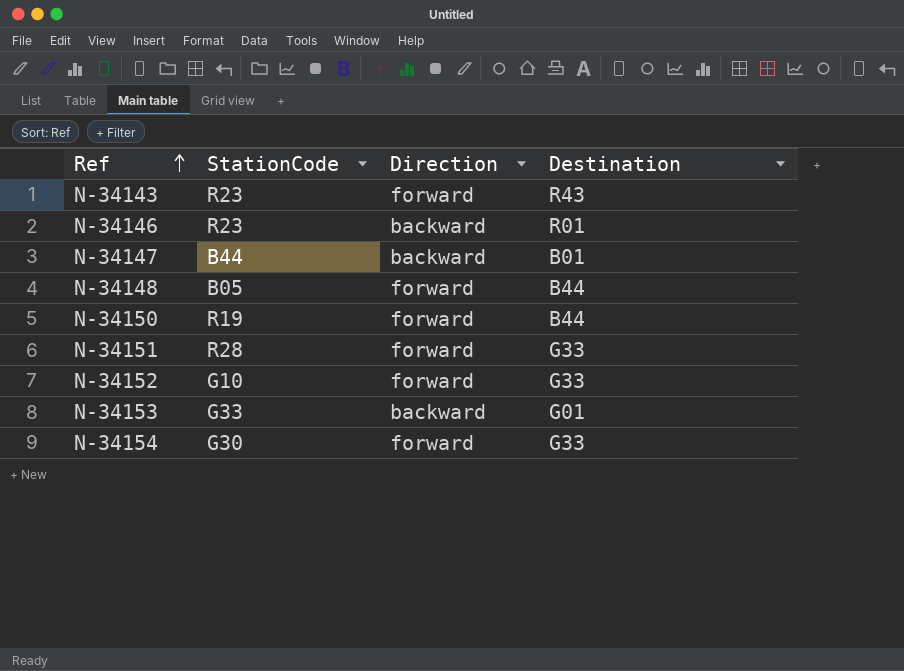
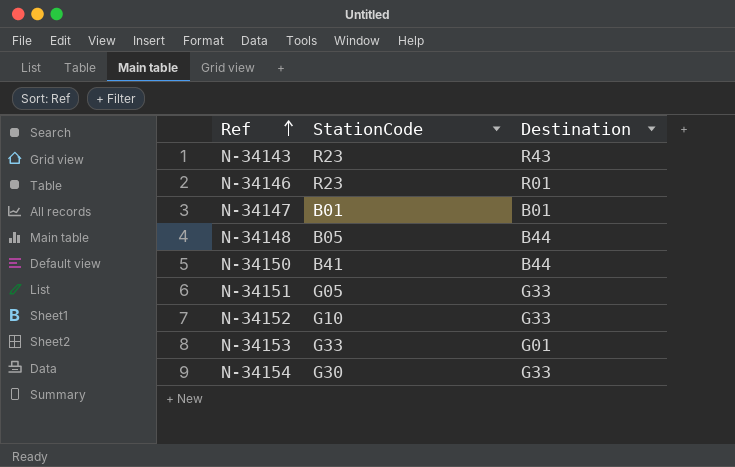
column Direction | position: 3 -> none
N-34147 | StationCode: B44 -> B01
N-34150 | StationCode: R19 -> B41
N-34151 | StationCode: R28 -> G05

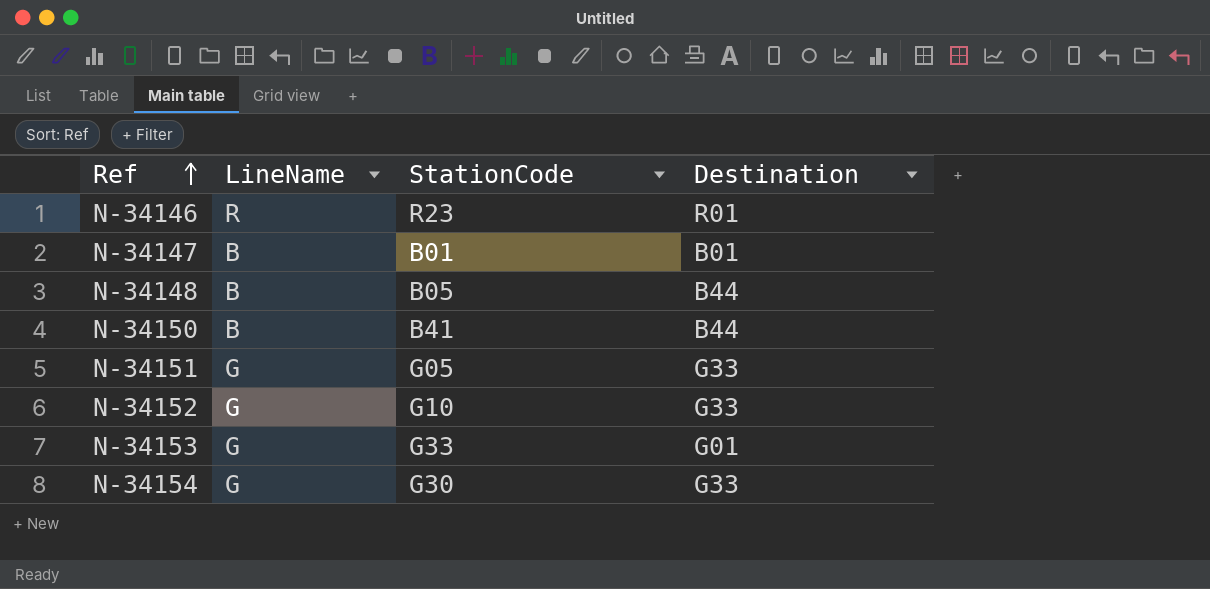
column LineName | position: none -> 2
row N-34143: R23 | R43 -> none

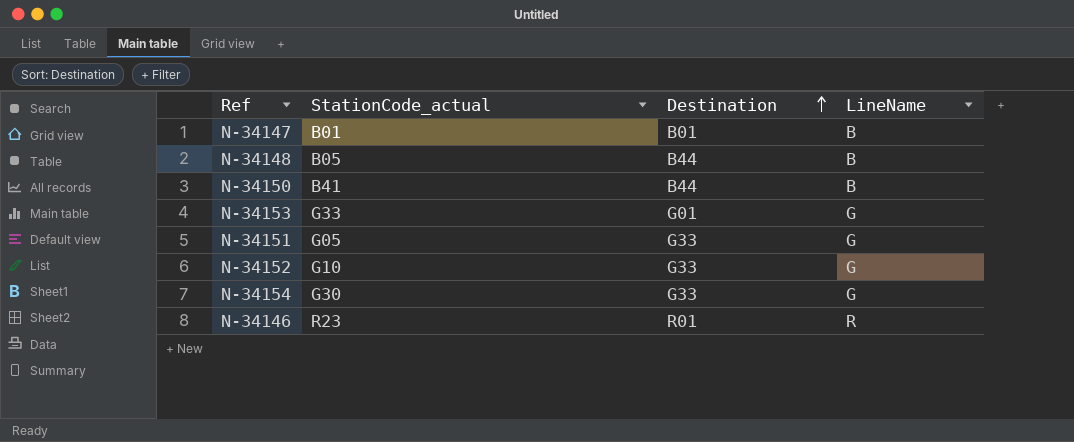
row order: Ref ascending -> Destination ascending
column name: StationCode -> StationCode_actual
column LineName | position: 2 -> 4

